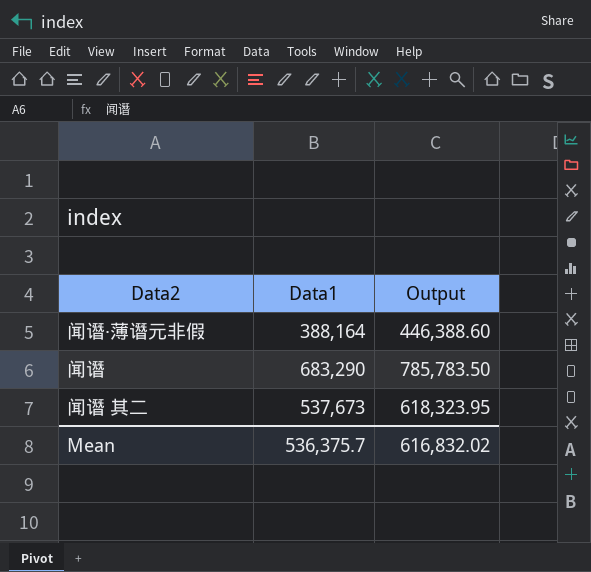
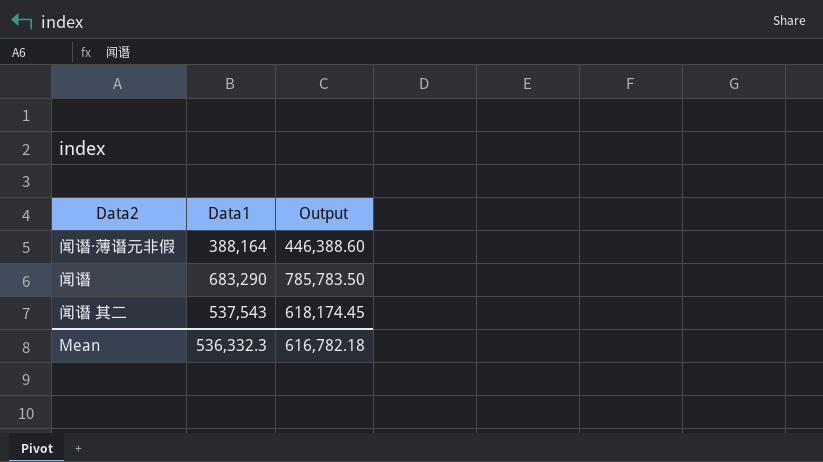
闻谮 其二 | Data1: 537,673 -> 537,543
闻谮 其二 | Output: 618,323.95 -> 618,174.45
Mean | Data1: 536,375.7 -> 536,332.3
Mean | Output: 616,832.02 -> 616,782.18

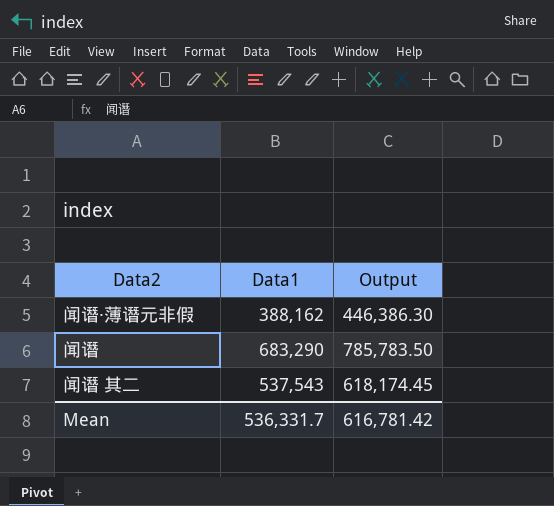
闻谮·薄谮元非假 | Data1: 388,164 -> 388,162
闻谮·薄谮元非假 | Output: 446,388.60 -> 446,386.30
Mean | Data1: 536,332.3 -> 536,331.7
Mean | Output: 616,782.18 -> 616,781.42

